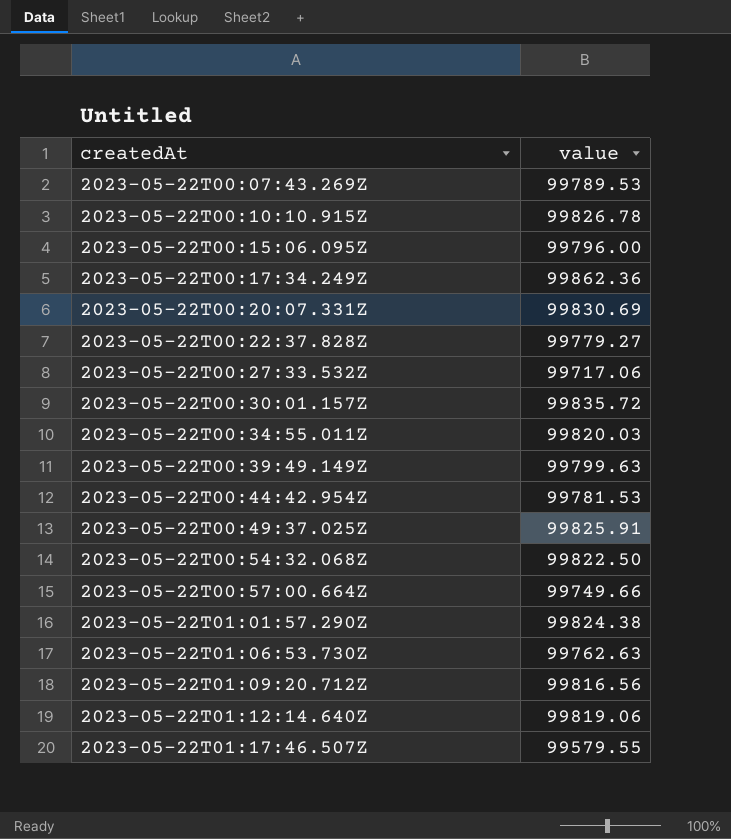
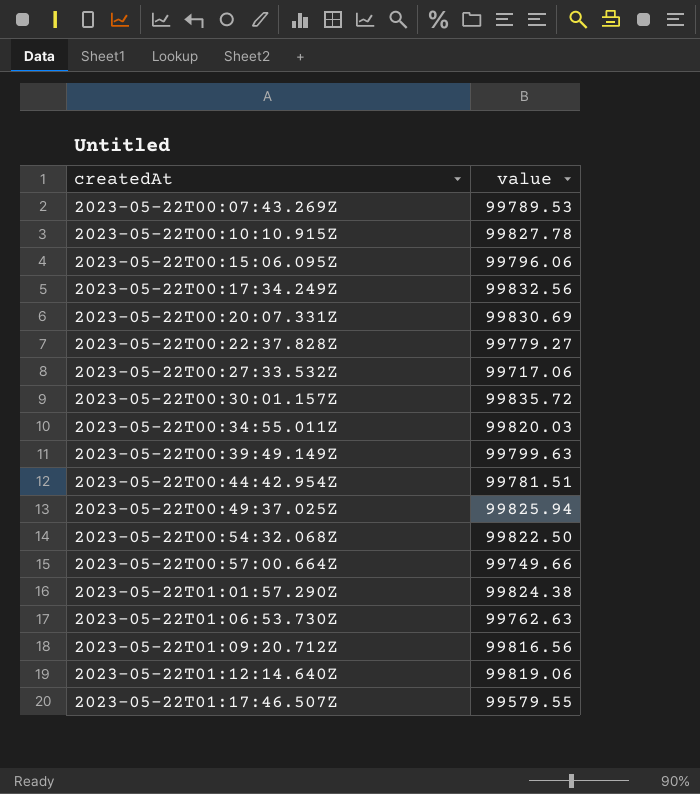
2023-05-22T00:10:10.915Z | value: 99826.78 -> 99827.78
2023-05-22T00:15:06.095Z | value: 99796.00 -> 99796.06
2023-05-22T00:17:34.249Z | value: 99862.36 -> 99832.56
2023-05-22T00:44:42.954Z | value: 99781.53 -> 99781.51
2023-05-22T00:49:37.025Z | value: 99825.91 -> 99825.94

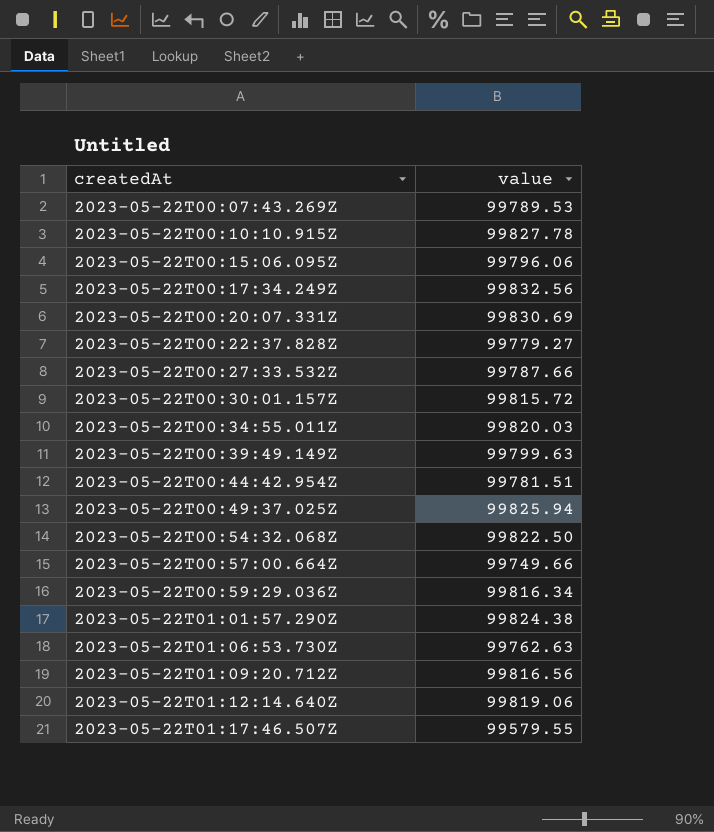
2023-05-22T00:27:33.532Z | value: 99717.06 -> 99787.66
2023-05-22T00:30:01.157Z | value: 99835.72 -> 99815.72
row 2023-05-22T00:59:29.036Z: none -> 99816.34

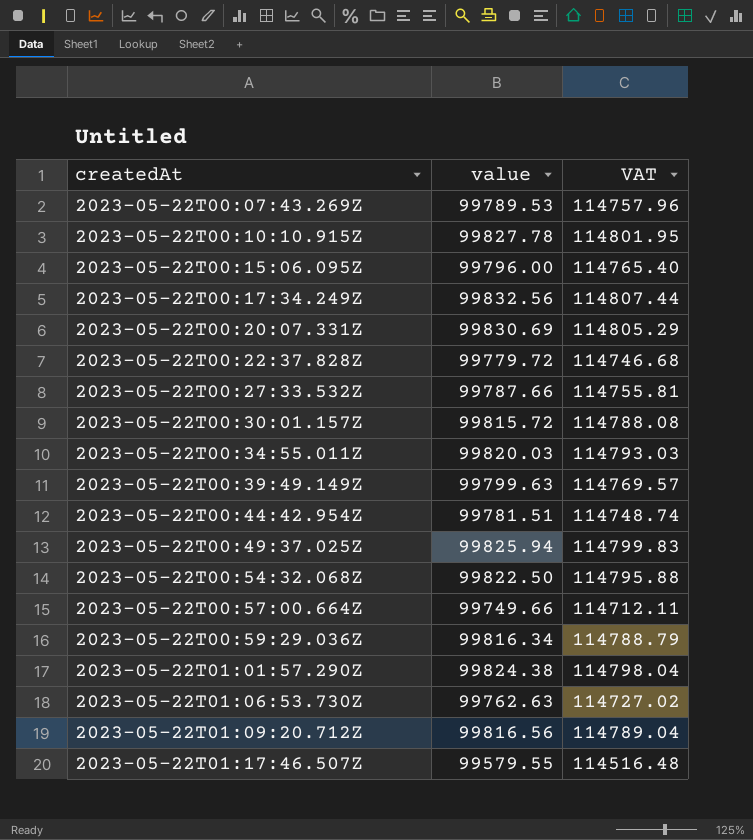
column VAT | formula: none -> [value] * 1.15
row 2023-05-22T01:12:14.640Z: 99819.06 -> none
2023-05-22T00:15:06.095Z | value: 99796.06 -> 99796.00
2023-05-22T00:22:37.828Z | value: 99779.27 -> 99779.72

